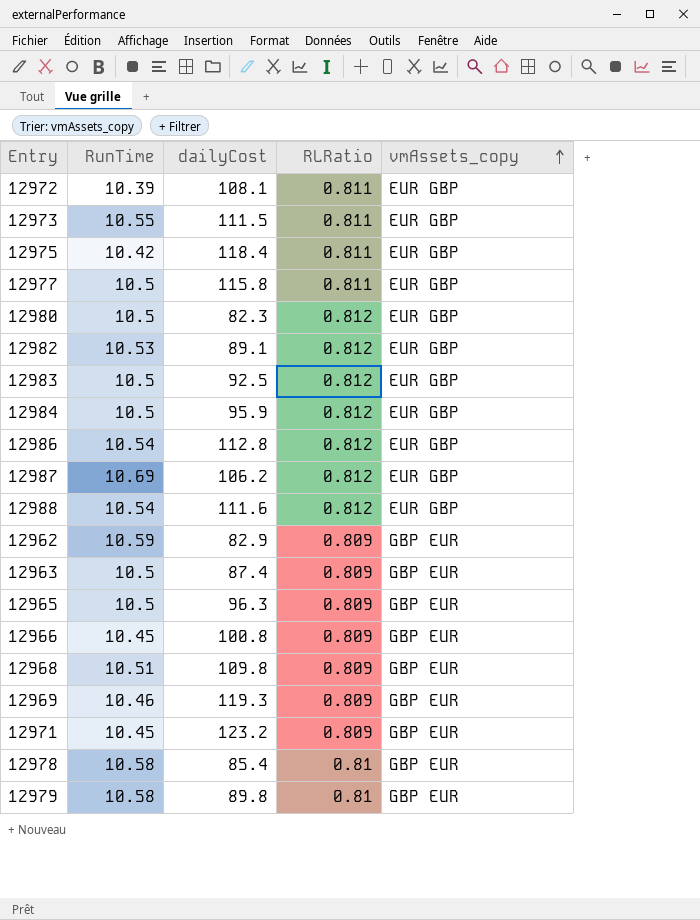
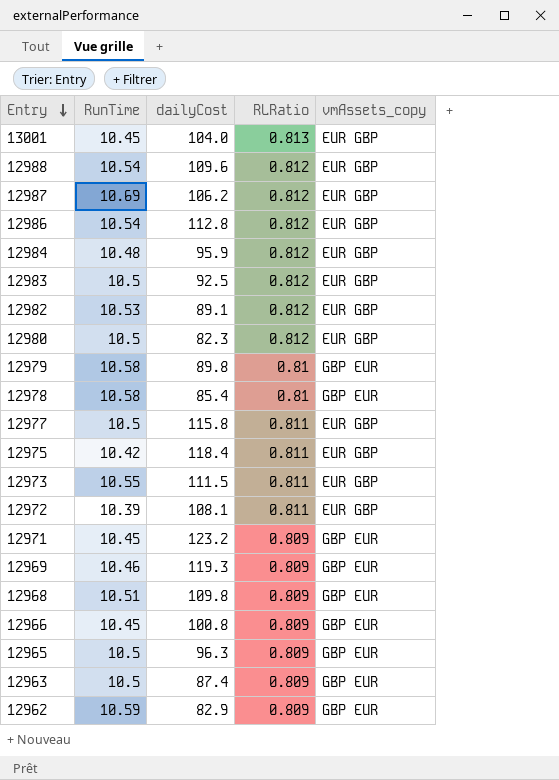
row order: vmAssets_copy ascending -> Entry descending
row 13001: none -> 10.45 | 104.0 | 0.813 | EUR GBP
12988 | dailyCost: 111.6 -> 109.6
12984 | RunTime: 10.5 -> 10.48

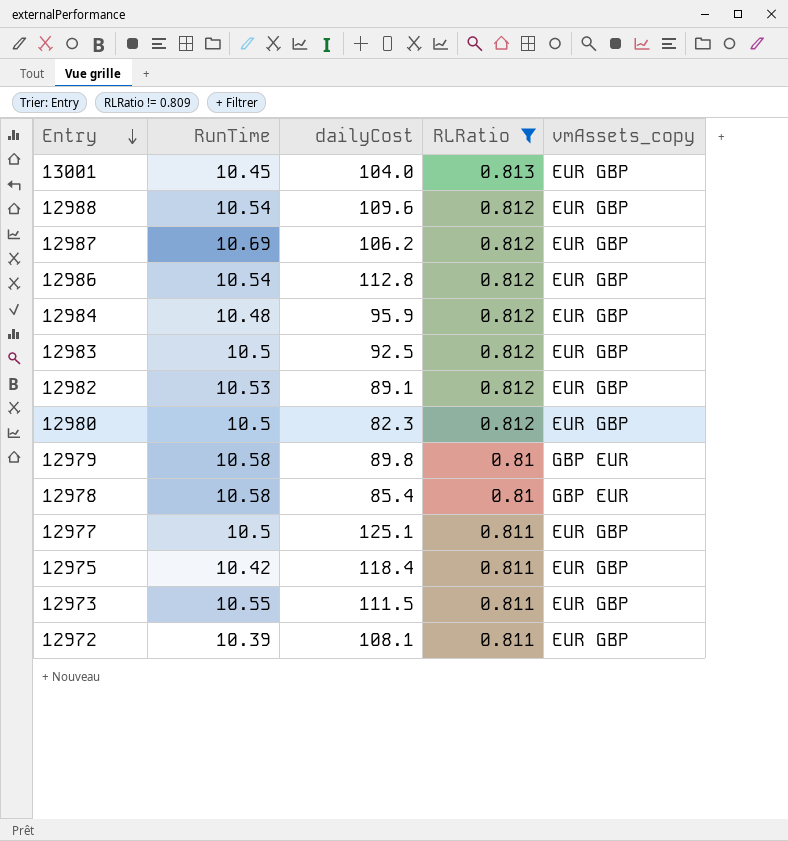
filter: none -> RLRatio != 0.809
12977 | dailyCost: 115.8 -> 125.1

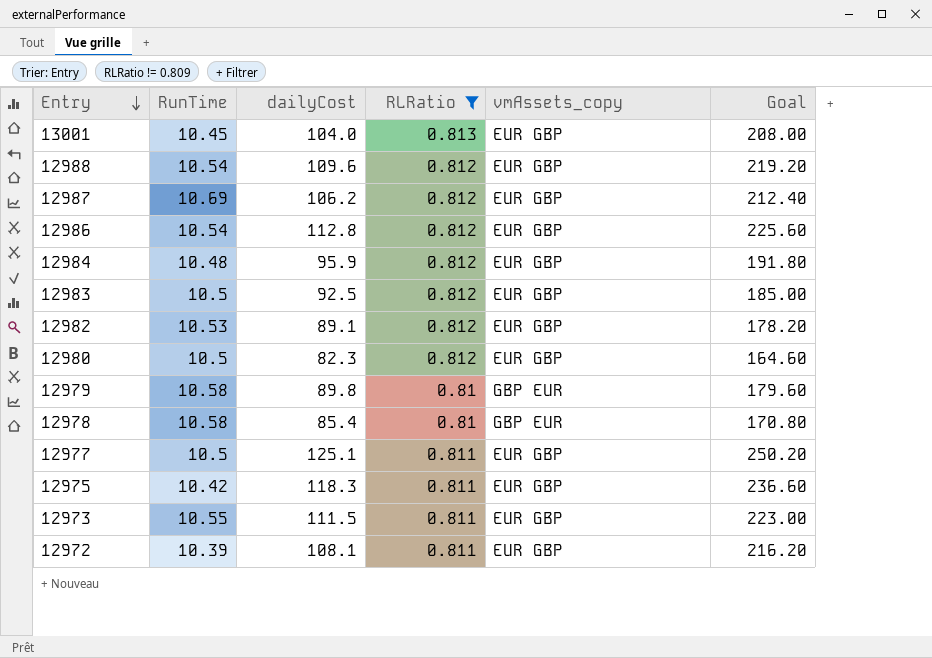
column Goal | formula: none -> [dailyCost] * 2
12975 | dailyCost: 118.4 -> 118.3

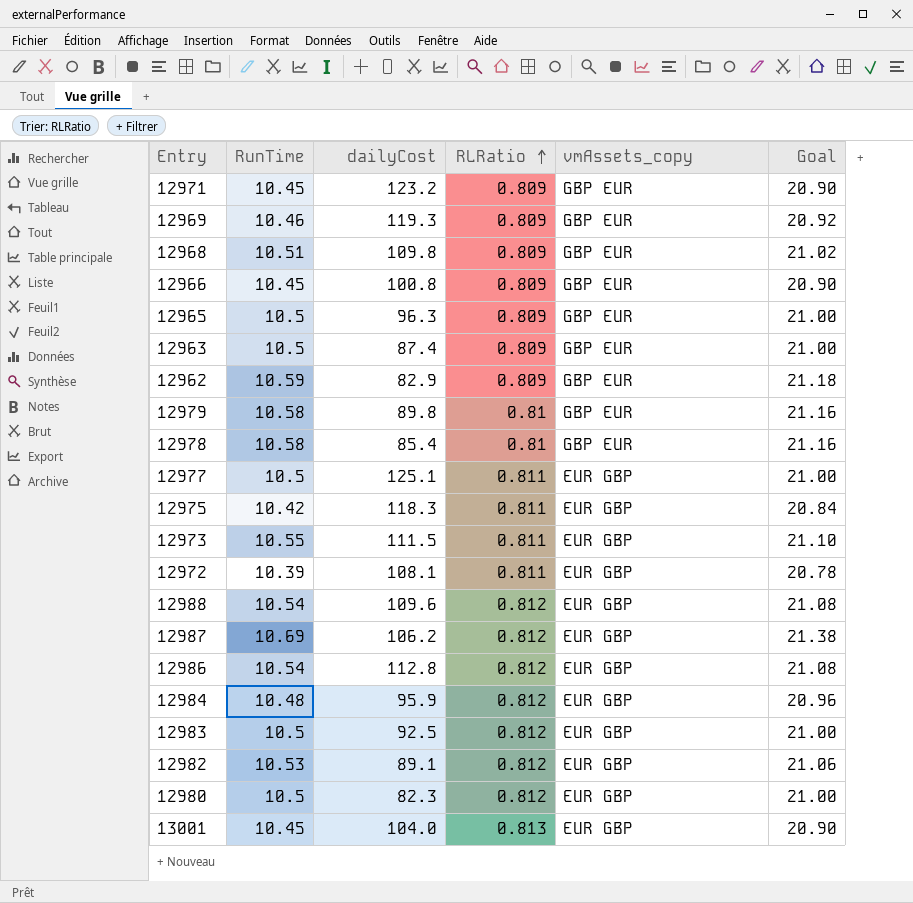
filter: RLRatio != 0.809 -> none
row order: Entry descending -> RLRatio ascending
column Goal | formula: [dailyCost] * 2 -> [RunTime] * 2

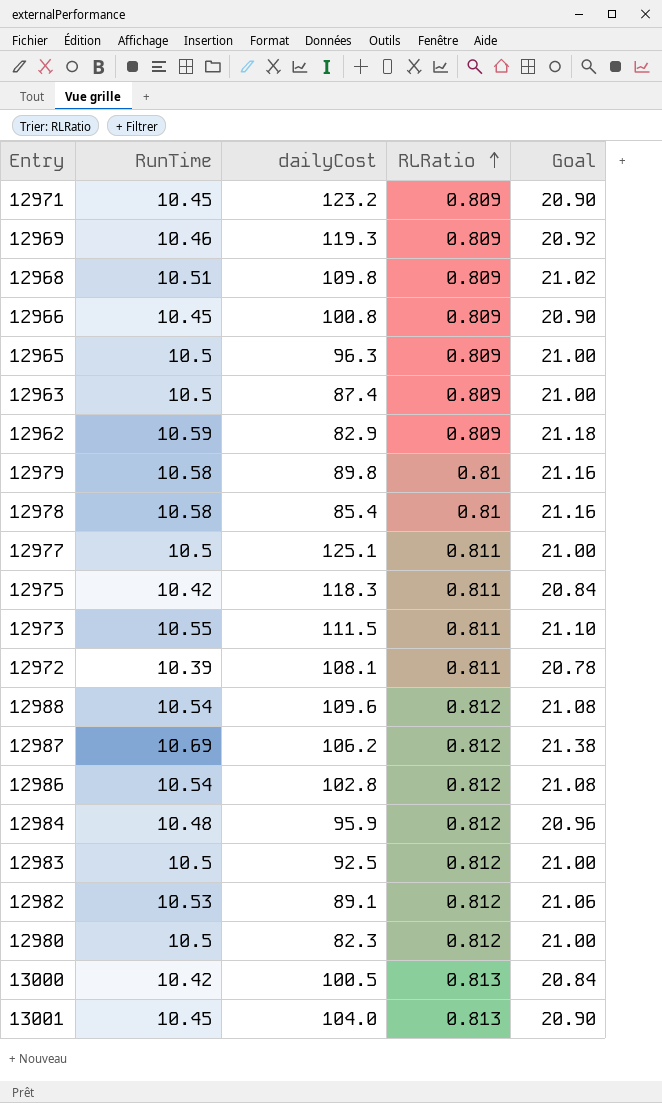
column vmAssets_copy | position: 5 -> none
12986 | dailyCost: 112.8 -> 102.8
row 13000: none -> 10.42 | 100.5 | 0.813 | 20.84

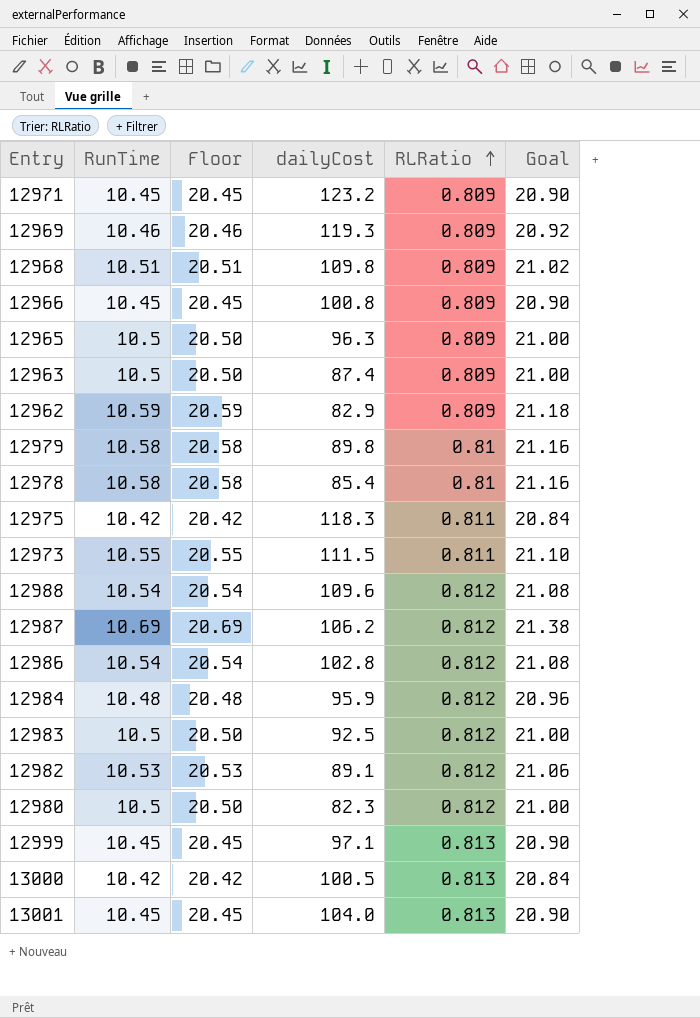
column Floor | formula: none -> [RunTime] + 10
row 12977: 10.5 | 125.1 | 0.811 | 21.00 -> none
row 12972: 10.39 | 108.1 | 0.811 | 20.78 -> none
row 12999: none -> 10.45 | 20.45 | 97.1 | 0.813 | 20.90

